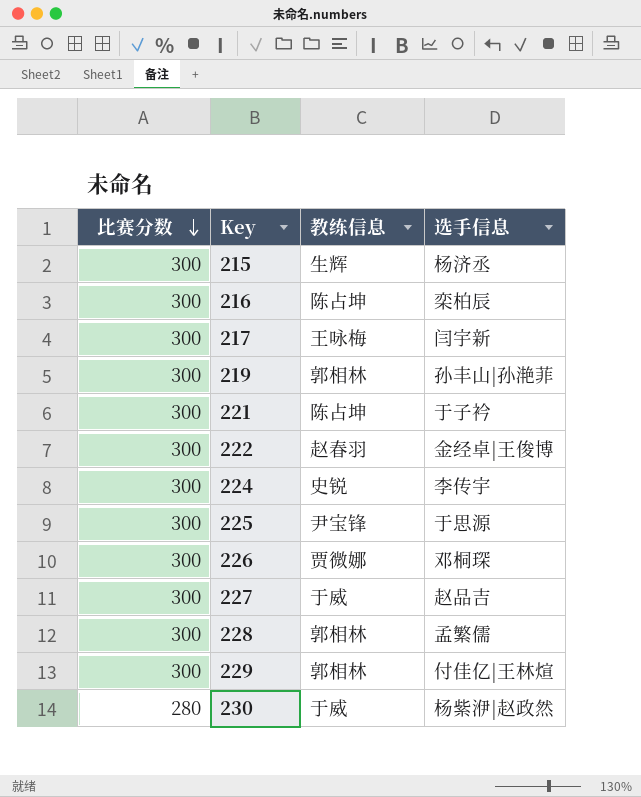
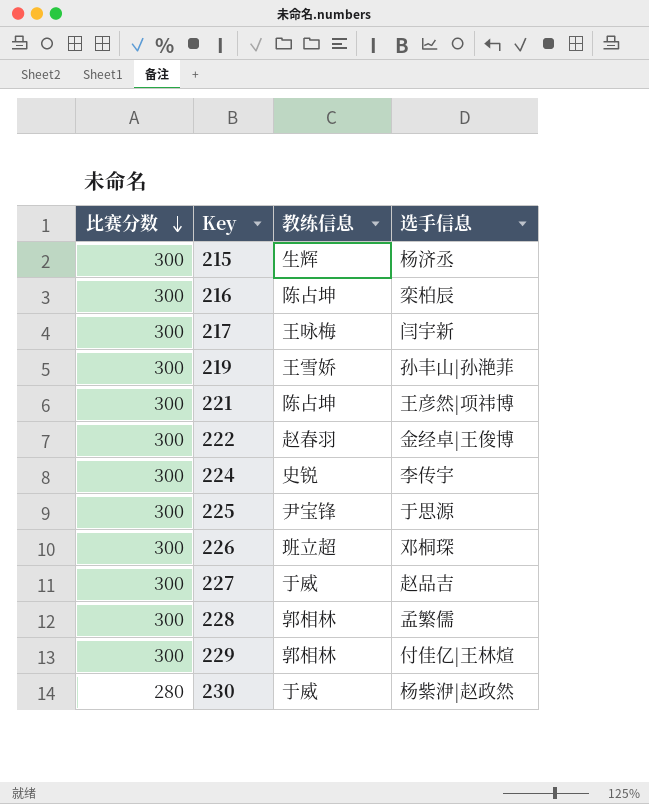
219 | 教练信息: 郭相林 -> 王雪娇
221 | 选手信息: 于子衿 -> 王彦然|项祎博
226 | 教练信息: 贾微娜 -> 班立超

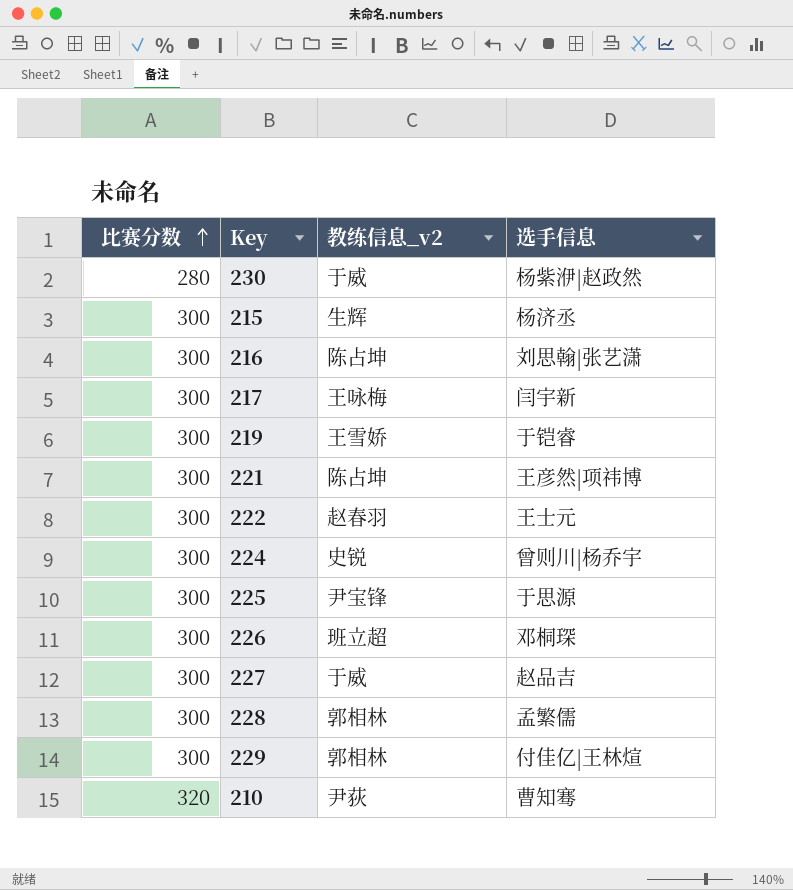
row order: 比赛分数 descending -> 比赛分数 ascending
column name: 教练信息 -> 教练信息_v2
216 | 选手信息: 栾柏辰 -> 刘思翰|张艺潇
219 | 选手信息: 孙丰山|孙滟菲 -> 于铠睿
222 | 选手信息: 金经卓|王俊博 -> 王士元
224 | 选手信息: 李传宇 -> 曾则川|杨乔宇
row 210: none -> 320 | 尹荻 | 曹知骞

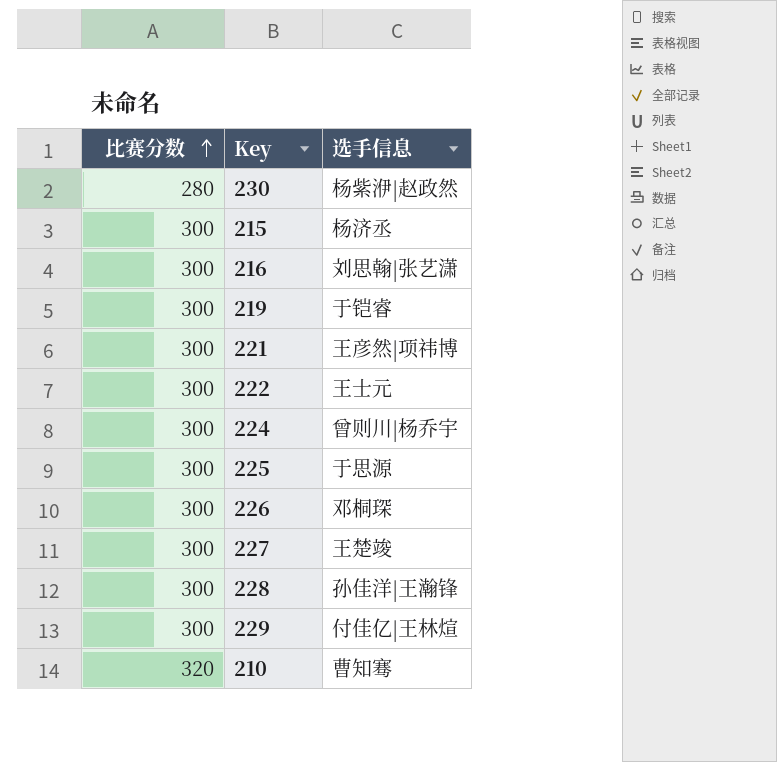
column 教练信息_v2 | position: 3 -> none
row 217: 300 | 王咏梅 | 闫宇新 -> none
227 | 选手信息: 赵品吉 -> 王楚竣
228 | 选手信息: 孟繁儒 -> 孙佳洋|王瀚锋

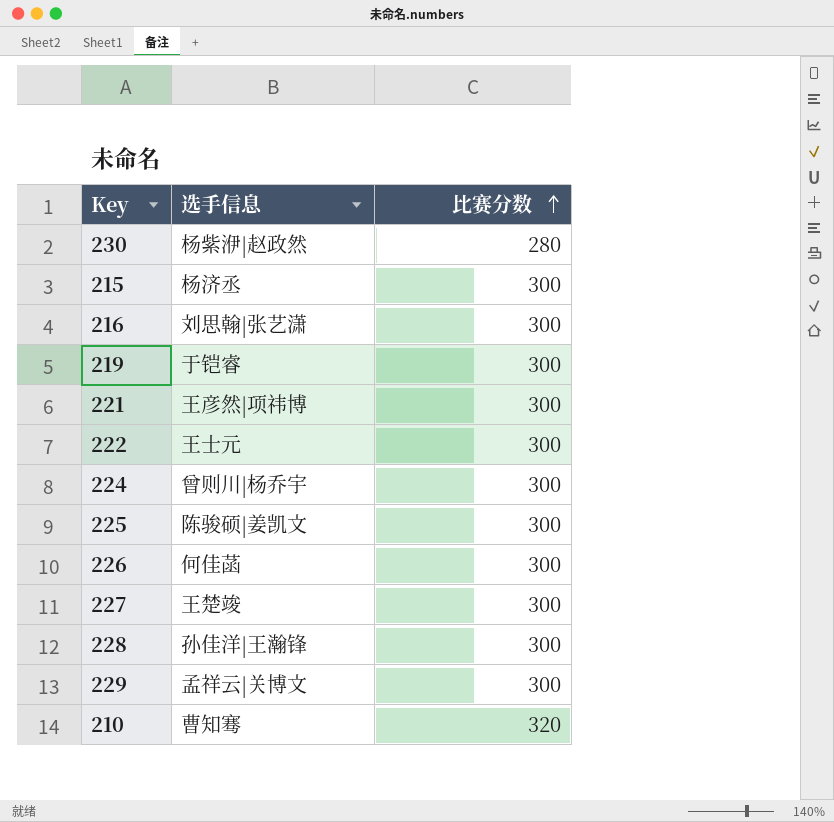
column 比赛分数 | position: 1 -> 3
225 | 选手信息: 于思源 -> 陈骏硕|姜凯文
226 | 选手信息: 邓桐琛 -> 何佳菡
229 | 选手信息: 付佳亿|王林煊 -> 孟祥云|关博文

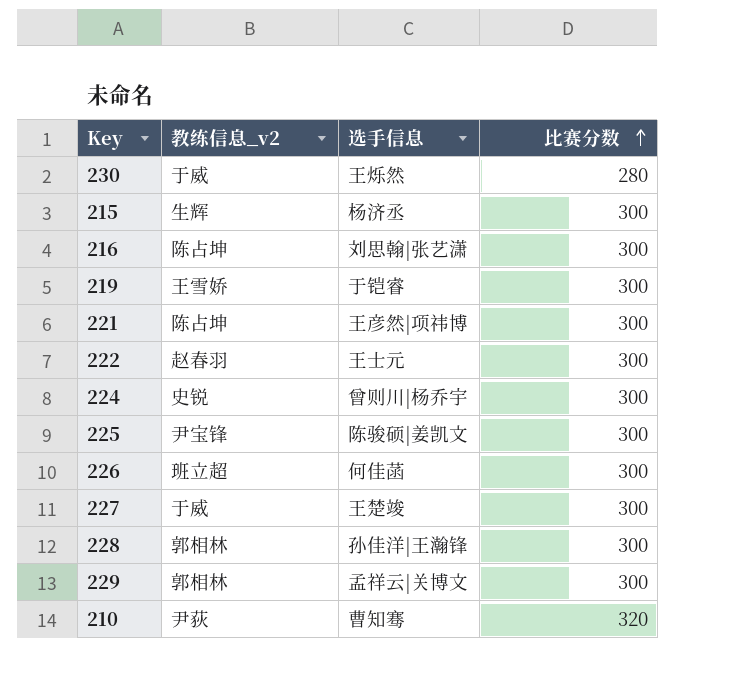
column 教练信息_v2 | position: none -> 2
230 | 选手信息: 杨紫洢|赵政然 -> 王烁然

